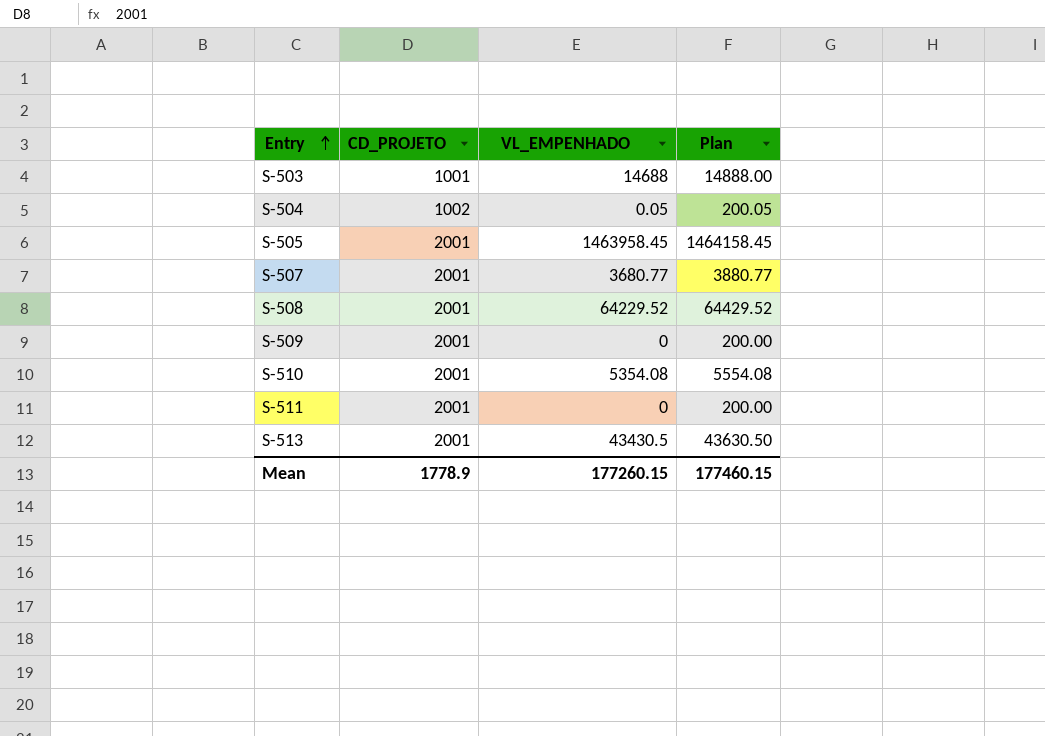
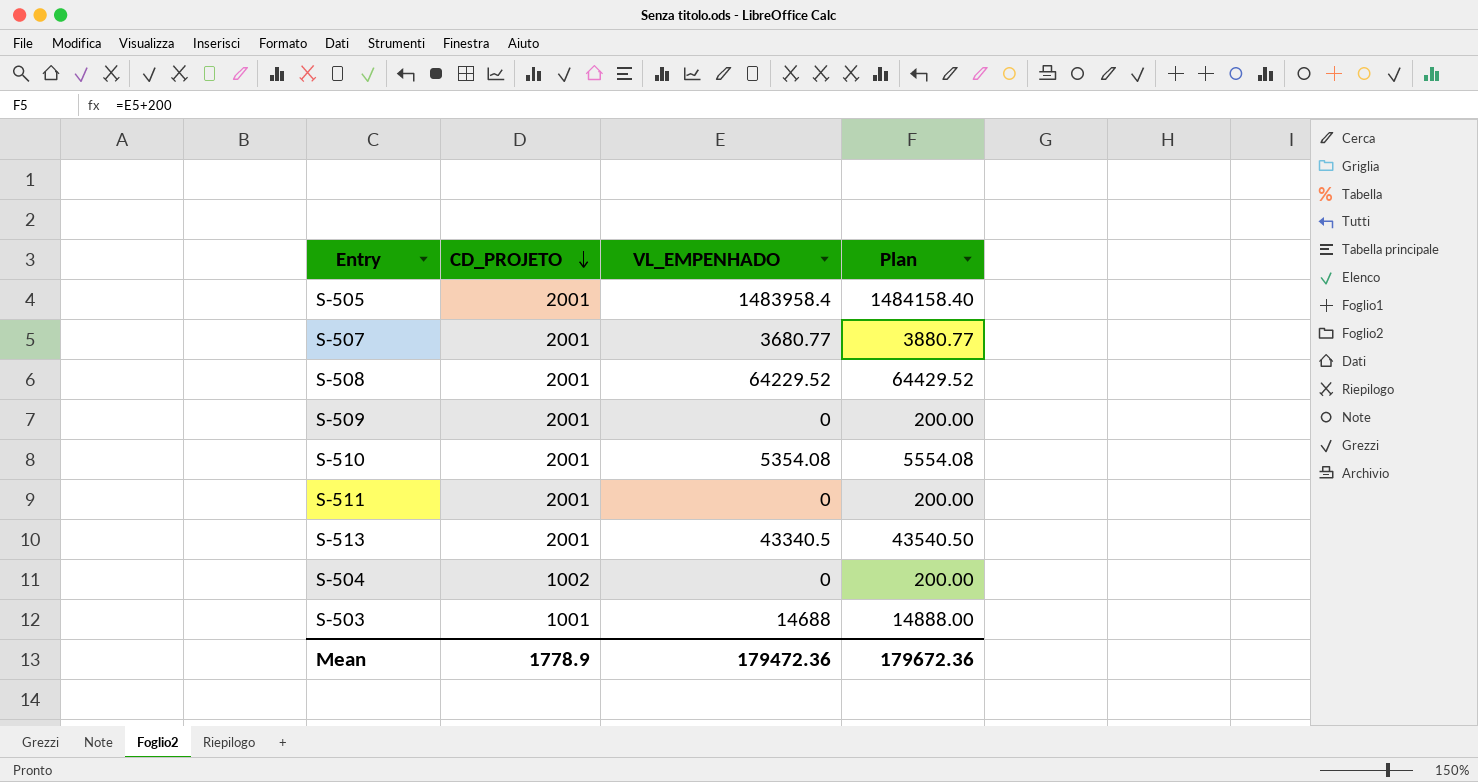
row order: Entry ascending -> CD_PROJETO descending
S-505 | VL_EMPENHADO: 1463958.45 -> 1483958.4
S-505 | Plan: 1464158.45 -> 1484158.40
S-513 | VL_EMPENHADO: 43430.5 -> 43340.5
S-513 | Plan: 43630.50 -> 43540.50
S-504 | VL_EMPENHADO: 0.05 -> 0
S-504 | Plan: 200.05 -> 200.00
Mean | VL_EMPENHADO: 177260.15 -> 179472.36
Mean | Plan: 177460.15 -> 179672.36

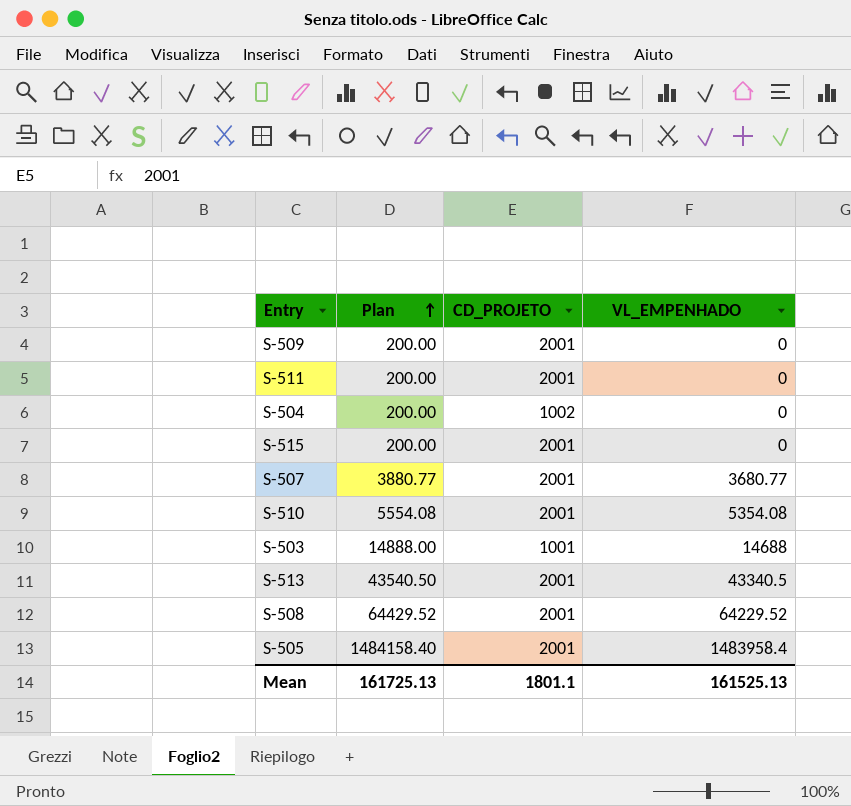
row order: CD_PROJETO descending -> Plan ascending
column Plan | position: 4 -> 2
row S-515: none -> 200.00 | 2001 | 0
Mean | Plan: 179672.36 -> 161725.13
Mean | CD_PROJETO: 1778.9 -> 1801.1
Mean | VL_EMPENHADO: 179472.36 -> 161525.13

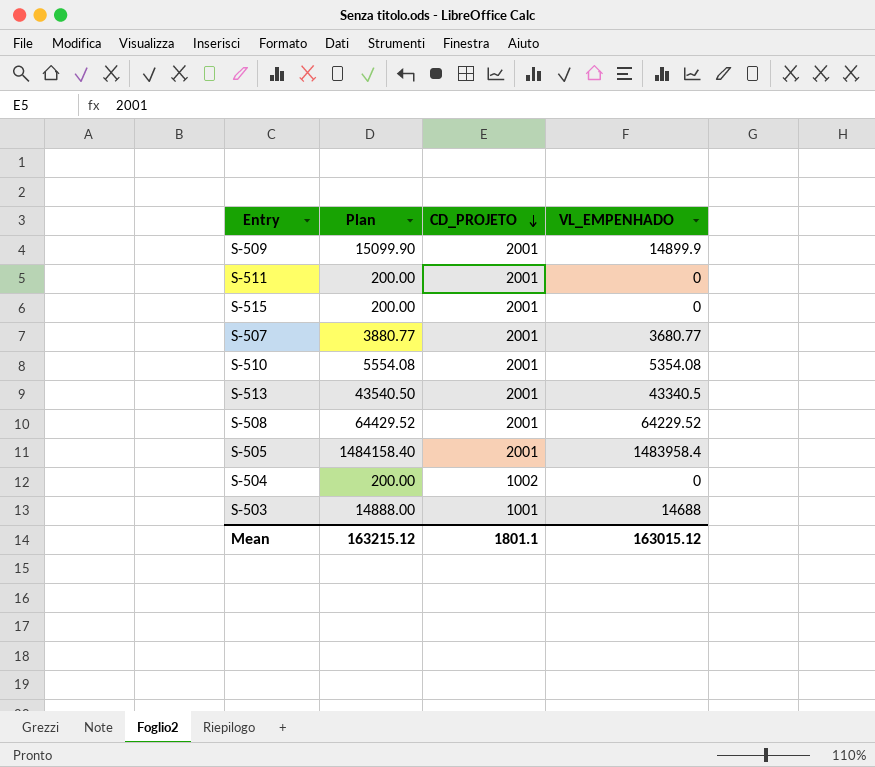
row order: Plan ascending -> CD_PROJETO descending
S-509 | Plan: 200.00 -> 15099.90
S-509 | VL_EMPENHADO: 0 -> 14899.9
Mean | Plan: 161725.13 -> 163215.12
Mean | VL_EMPENHADO: 161525.13 -> 163015.12

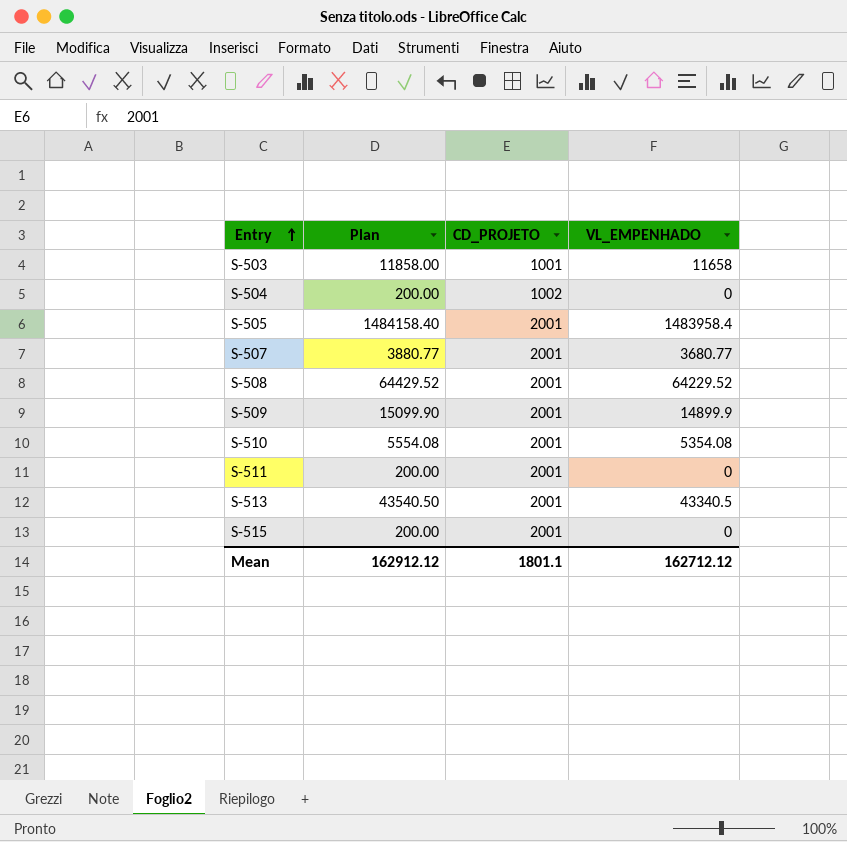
row order: CD_PROJETO descending -> Entry ascending
S-503 | Plan: 14888.00 -> 11858.00
S-503 | VL_EMPENHADO: 14688 -> 11658
Mean | Plan: 163215.12 -> 162912.12
Mean | VL_EMPENHADO: 163015.12 -> 162712.12

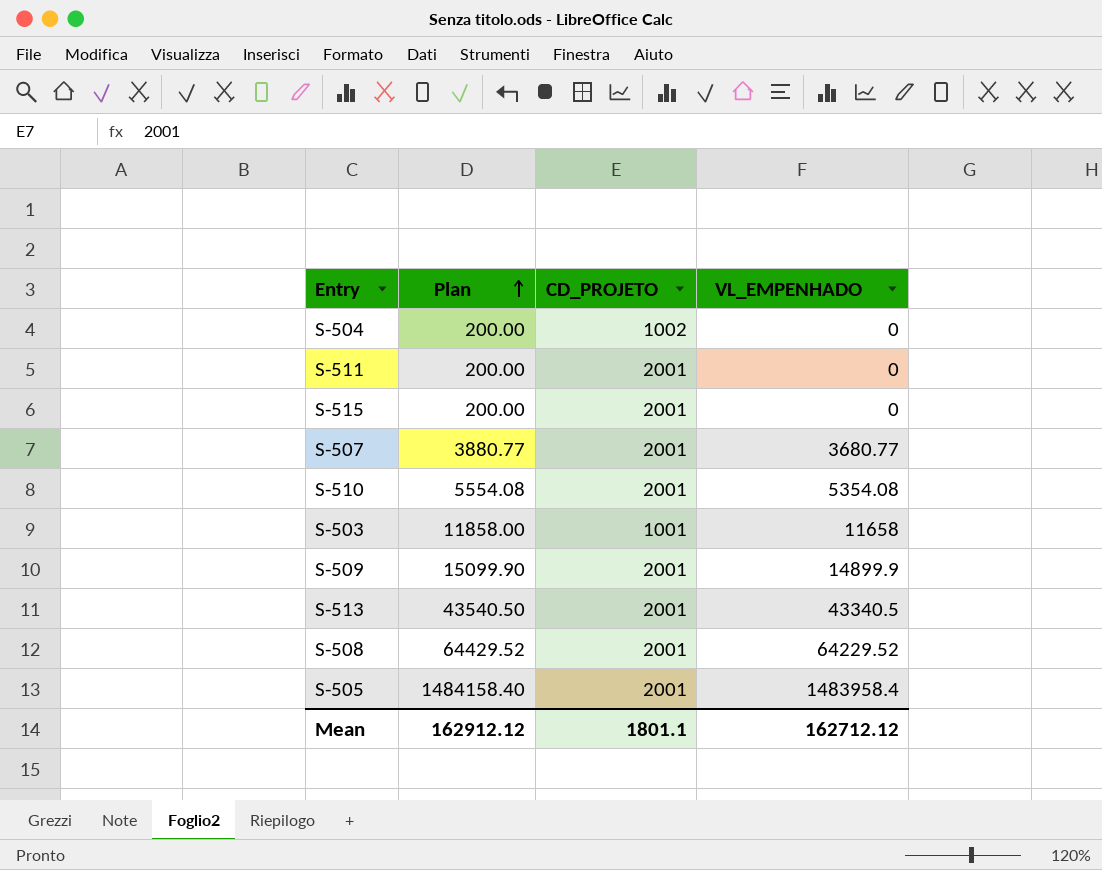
row order: Entry ascending -> Plan ascending

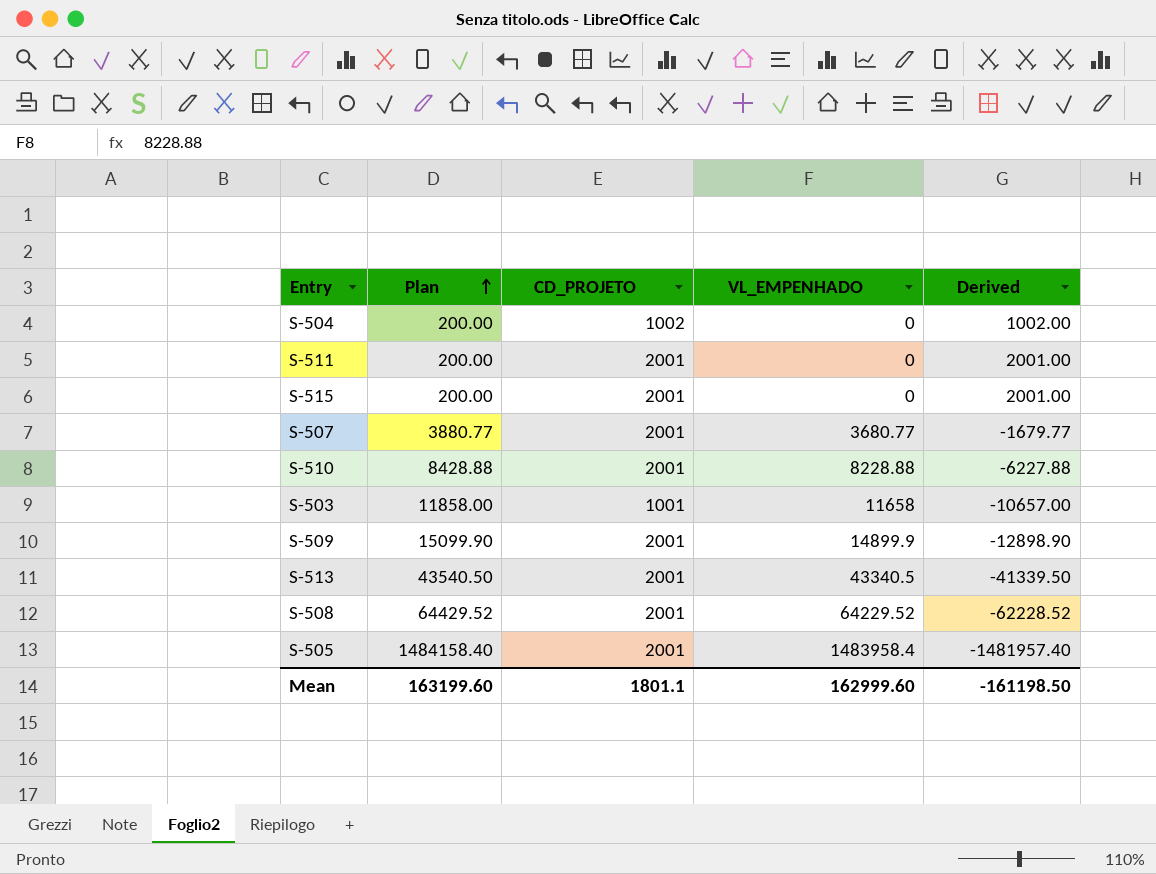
column Derived | formula: none -> [CD_PROJETO] - [VL_EMPENHADO]
S-510 | Plan: 5554.08 -> 8428.88
S-510 | VL_EMPENHADO: 5354.08 -> 8228.88
Mean | Plan: 162912.12 -> 163199.60
Mean | VL_EMPENHADO: 162712.12 -> 162999.60

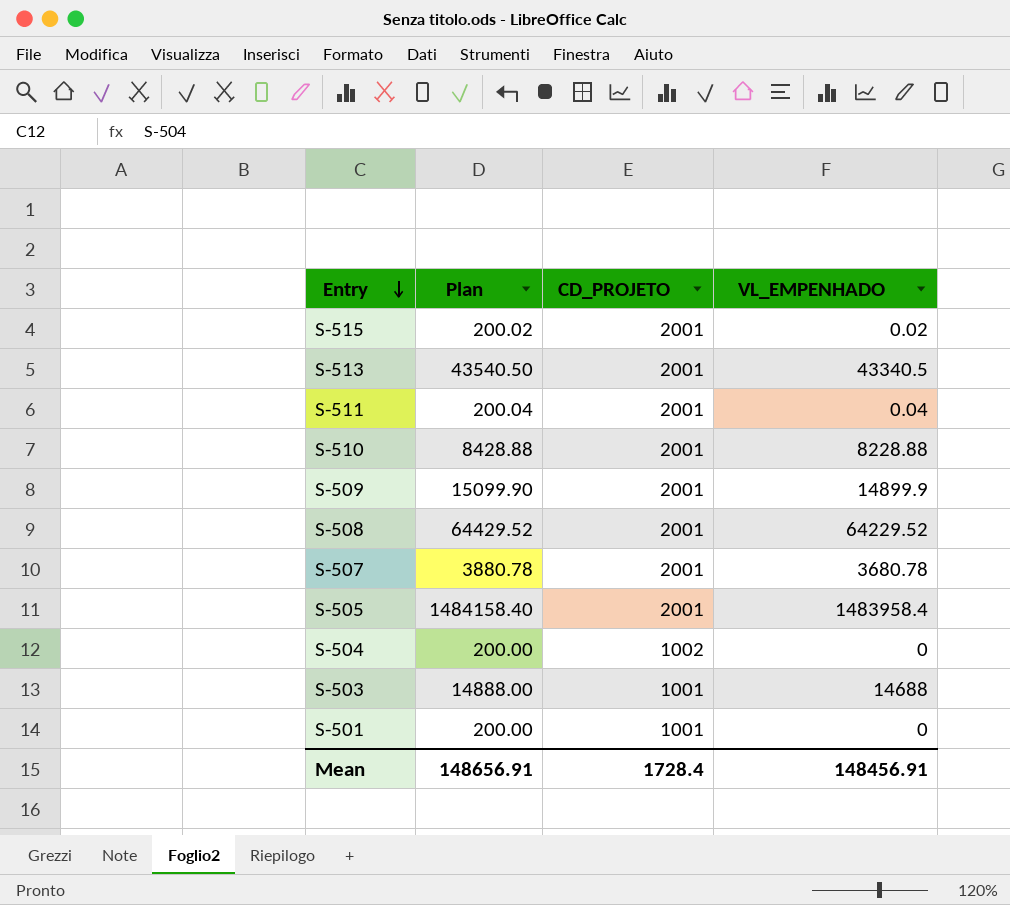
row order: Plan ascending -> Entry descending
column Derived | formula: [CD_PROJETO] - [VL_EMPENHADO] -> none
S-515 | Plan: 200.00 -> 200.02
S-515 | VL_EMPENHADO: 0 -> 0.02
S-511 | Plan: 200.00 -> 200.04
S-511 | VL_EMPENHADO: 0 -> 0.04
S-507 | Plan: 3880.77 -> 3880.78
S-507 | VL_EMPENHADO: 3680.77 -> 3680.78
S-503 | Plan: 11858.00 -> 14888.00
S-503 | VL_EMPENHADO: 11658 -> 14688
row S-501: none -> 200.00 | 1001 | 0
Mean | Plan: 163199.60 -> 148656.91
Mean | CD_PROJETO: 1801.1 -> 1728.4
Mean | VL_EMPENHADO: 162999.60 -> 148456.91

